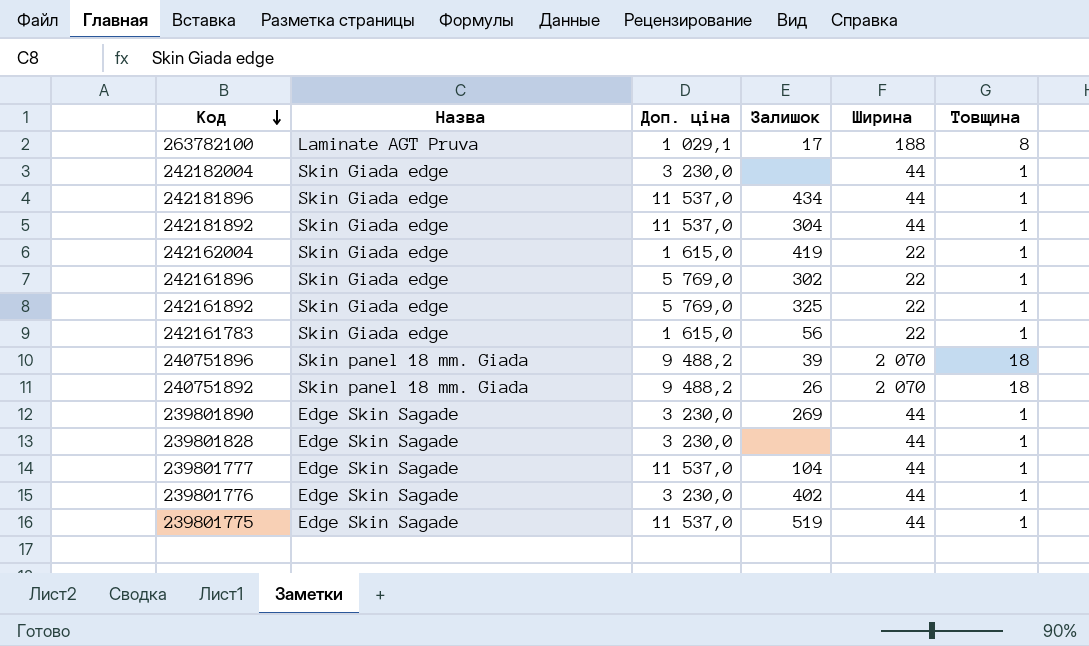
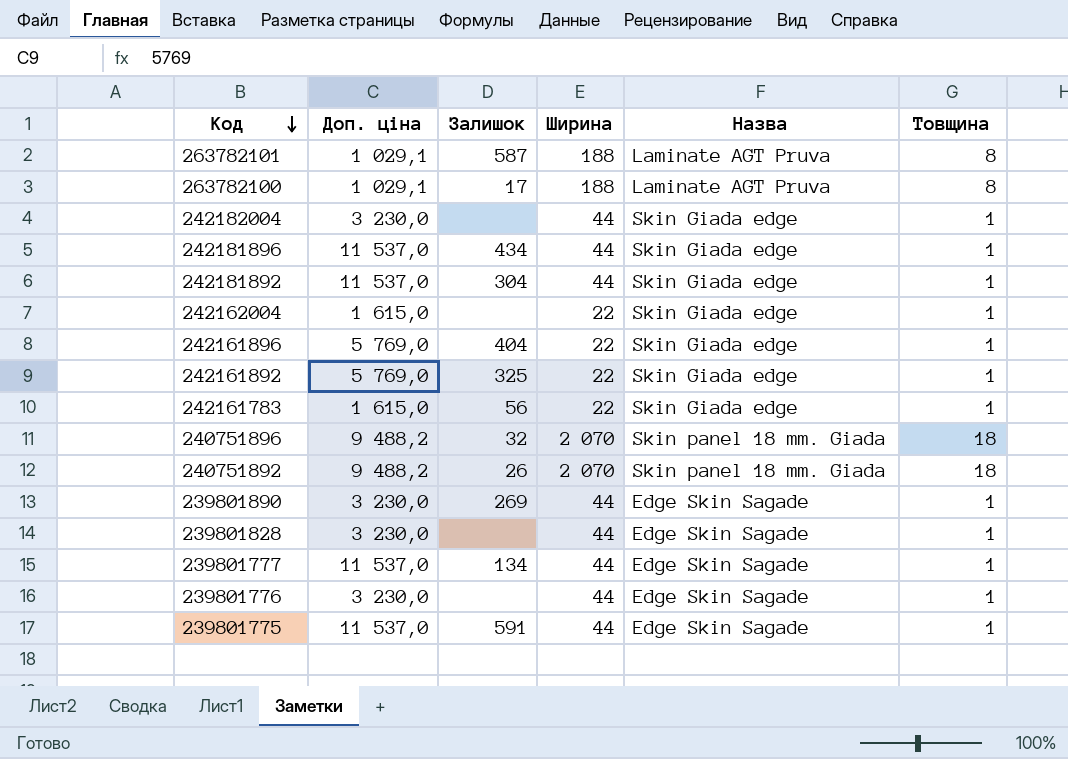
column Назва | position: 2 -> 5
row 263782101: none -> 1 029,1 | 587 | 188 | Laminate AGT Pruva | 8
242162004 | Залишок: 419 -> none
242161896 | Залишок: 302 -> 404
240751896 | Залишок: 39 -> 32
239801777 | Залишок: 104 -> 134
239801776 | Залишок: 402 -> none
239801775 | Залишок: 519 -> 591

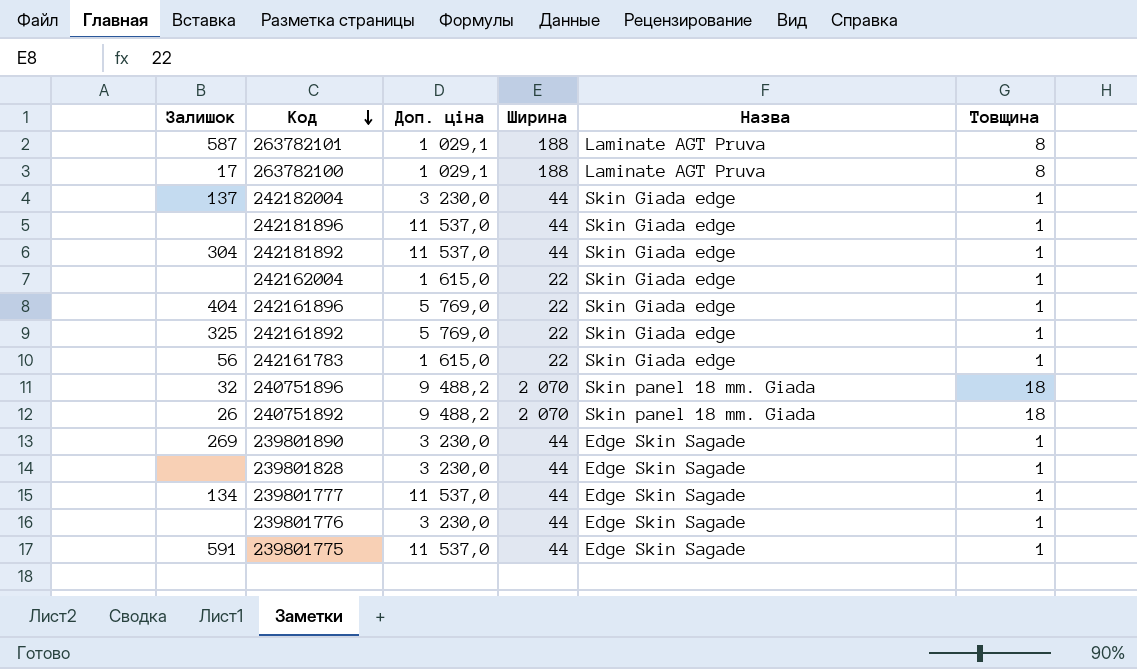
column Залишок | position: 3 -> 1
242182004 | Залишок: none -> 137
242181896 | Залишок: 434 -> none

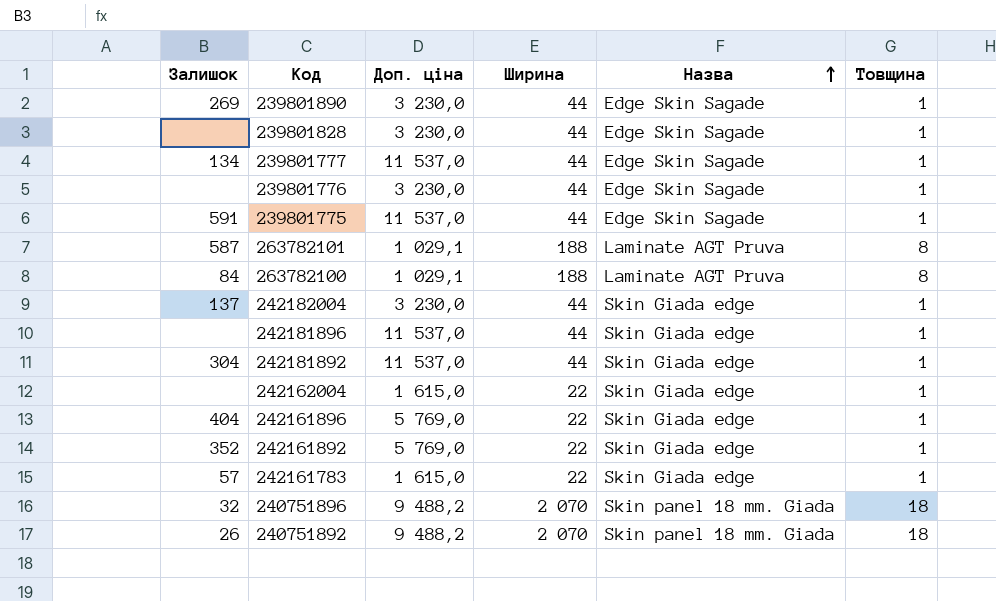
row order: Код descending -> Назва ascending
263782100 | Залишок: 17 -> 84
242161892 | Залишок: 325 -> 352
242161783 | Залишок: 56 -> 57

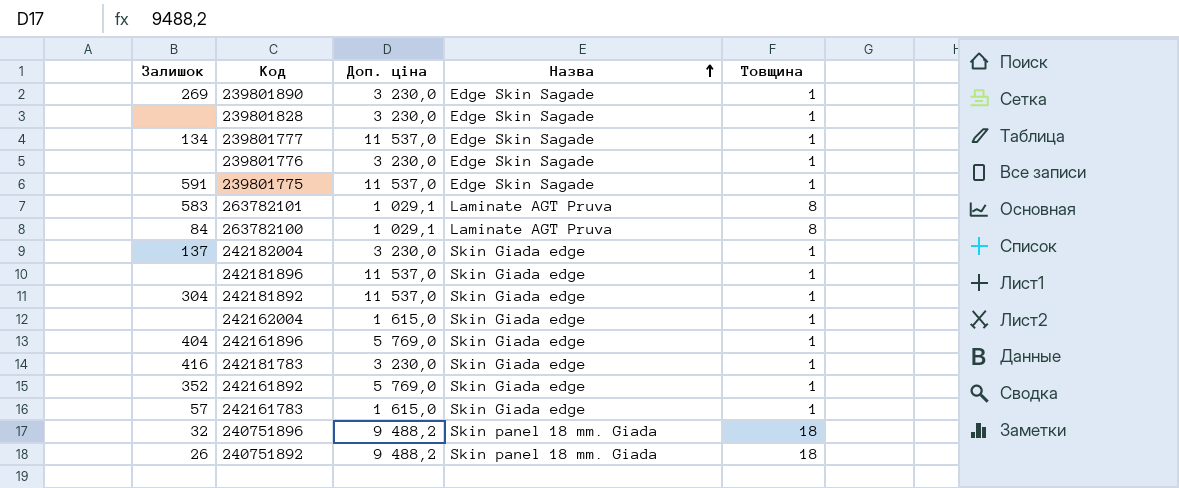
column Ширина | position: 4 -> none
263782101 | Залишок: 587 -> 583
row 242181783: none -> 416 | 3 230,0 | Skin Giada edge | 1

